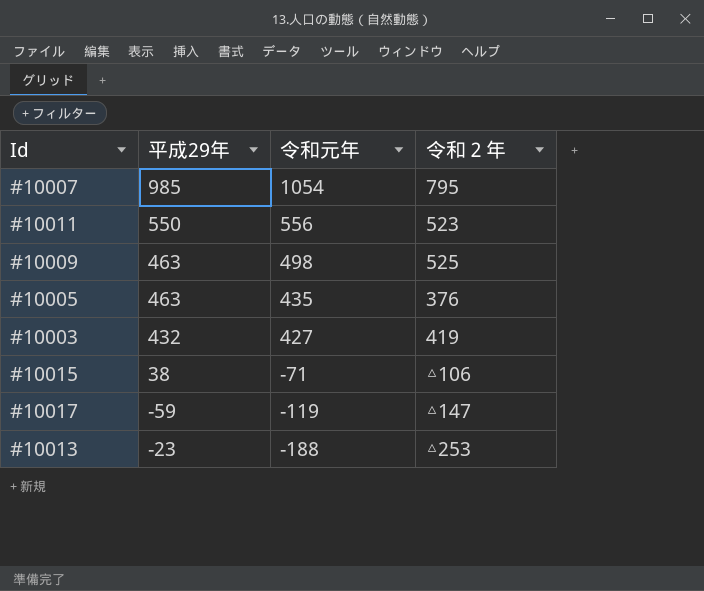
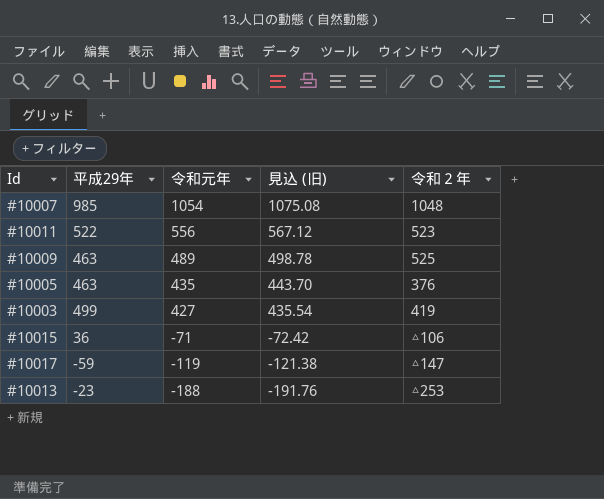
column 見込 (旧) | formula: none -> [令和元年] * 1.02
#10007 | 令和２年: 795 -> 1048
#10011 | 平成29年: 550 -> 522
#10009 | 令和元年: 498 -> 489
#10003 | 平成29年: 432 -> 499
#10015 | 平成29年: 38 -> 36

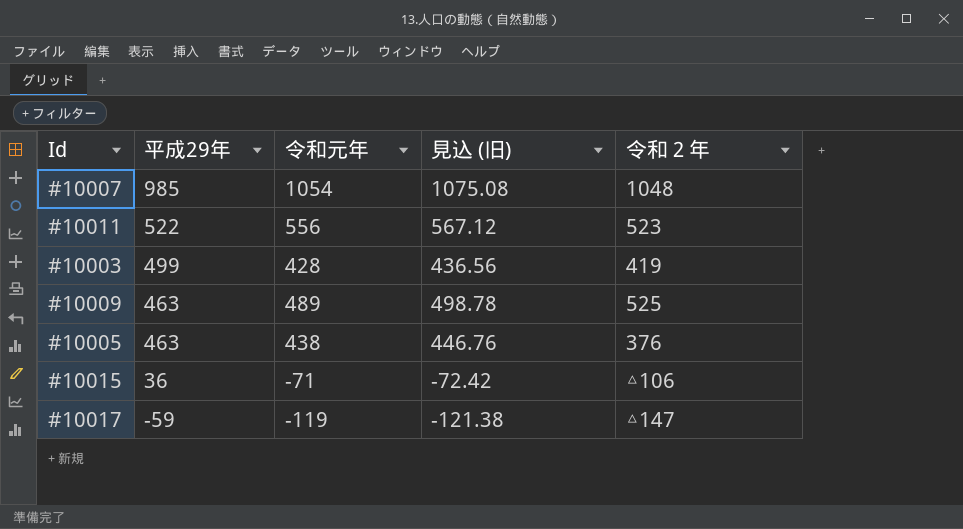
row order: 令和元年 descending -> 平成29年 descending
row #10013: -23 | -188 | -191.76 | △253 -> none
#10003 | 令和元年: 427 -> 428
#10003 | 見込 (旧): 435.54 -> 436.56
#10005 | 令和元年: 435 -> 438
#10005 | 見込 (旧): 443.70 -> 446.76

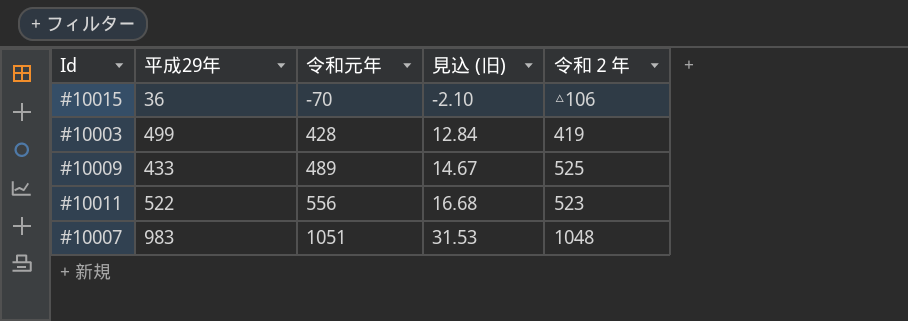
row order: 平成29年 descending -> 令和元年 ascending
column 見込 (旧) | formula: [令和元年] * 1.02 -> [令和元年] * 0.03
row #10005: 463 | 438 | 446.76 | 376 -> none
row #10017: -59 | -119 | -121.38 | △147 -> none
#10015 | 令和元年: -71 -> -70
#10009 | 平成29年: 463 -> 433
#10007 | 平成29年: 985 -> 983
#10007 | 令和元年: 1054 -> 1051

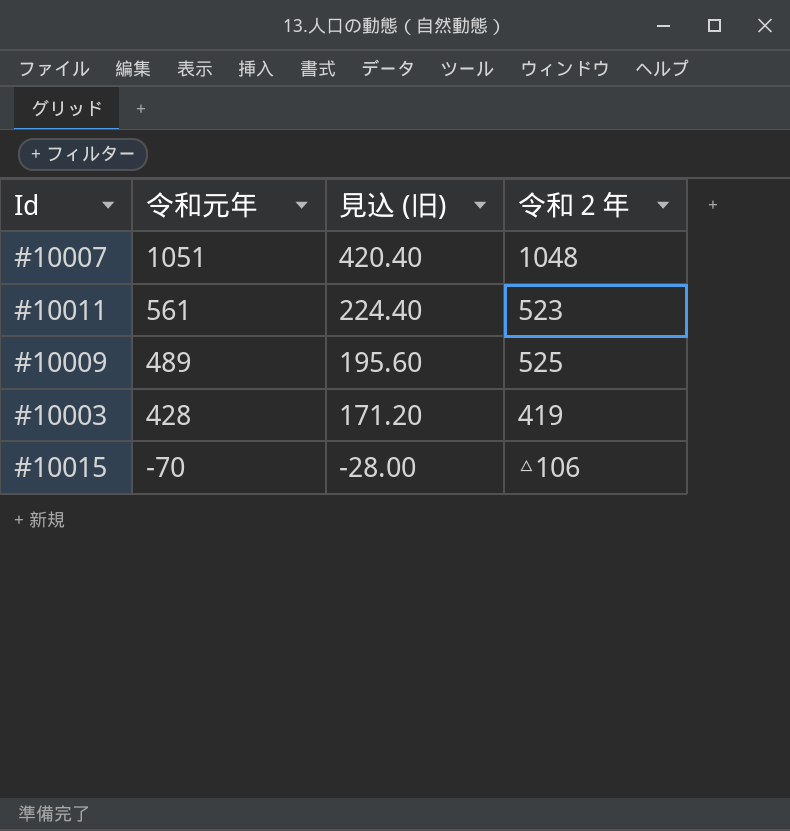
row order: 令和元年 ascending -> 令和元年 descending
column 平成29年 | position: 2 -> none
column 見込 (旧) | formula: [令和元年] * 0.03 -> [令和元年] * 0.4
#10011 | 令和元年: 556 -> 561

